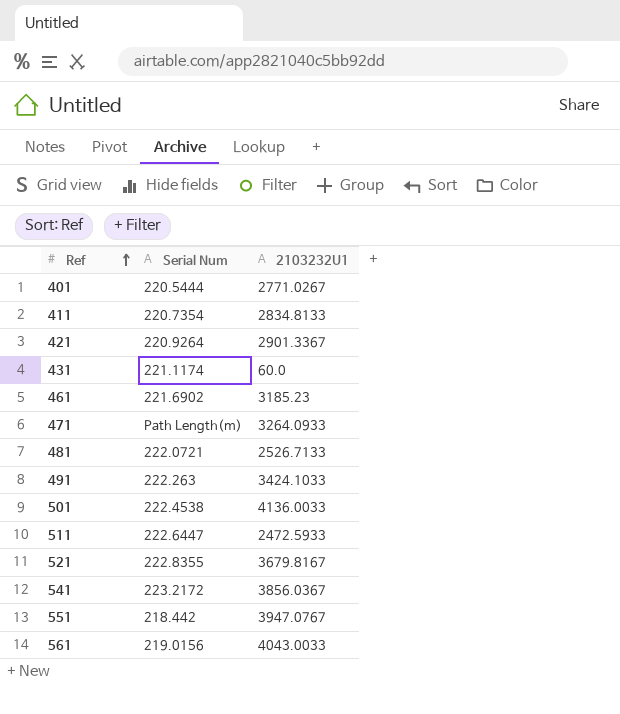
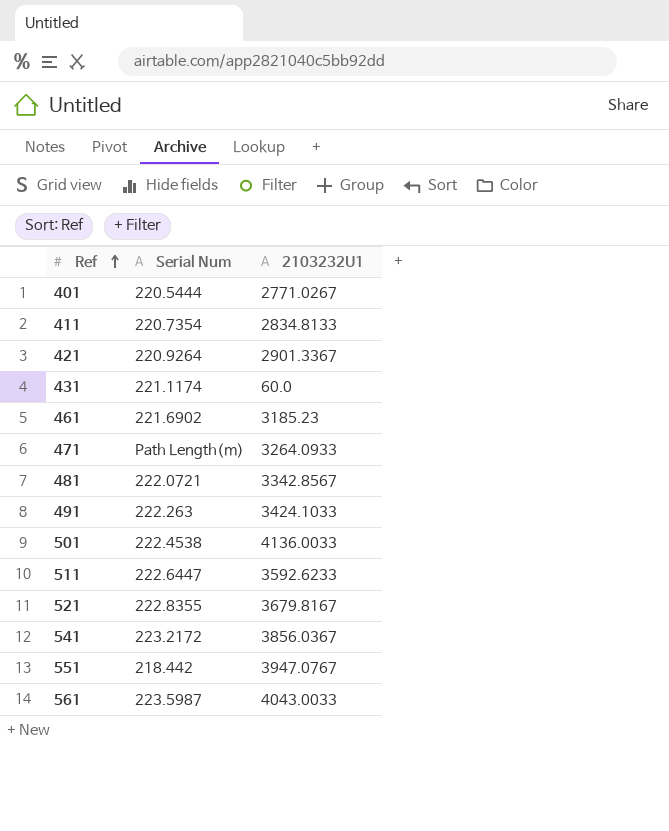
481 | 2103232U1: 2526.7133 -> 3342.8567
511 | 2103232U1: 2472.5933 -> 3592.6233
561 | Serial Num: 219.0156 -> 223.5987

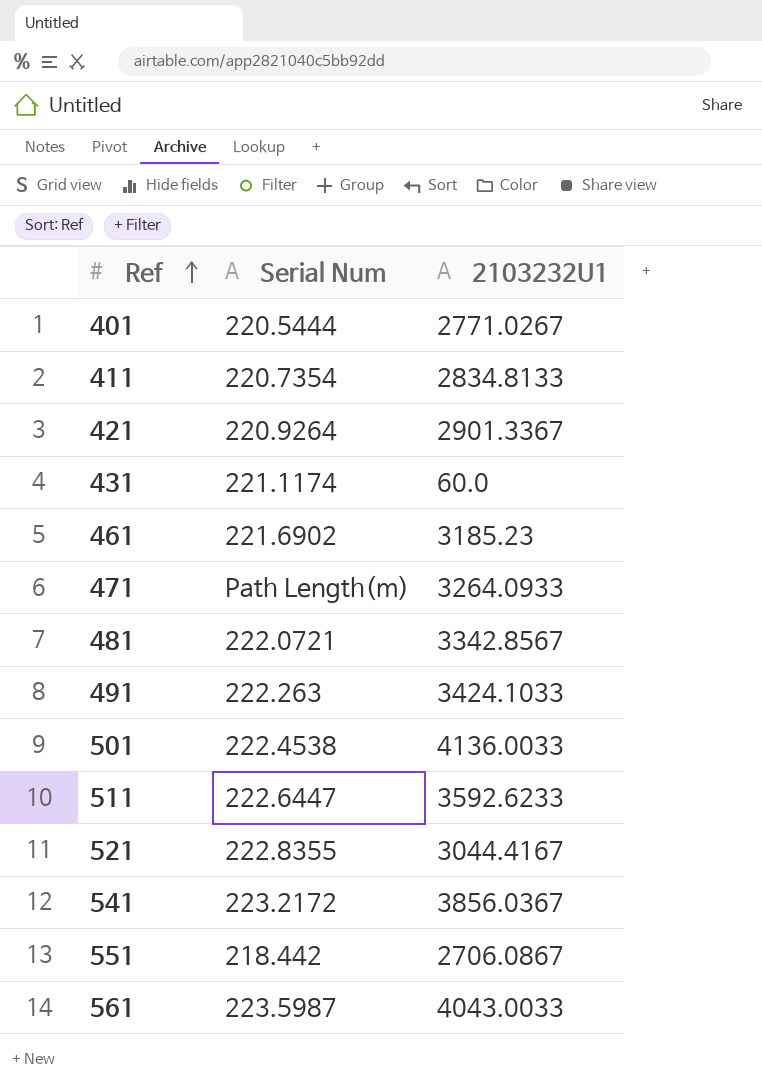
521 | 2103232U1: 3679.8167 -> 3044.4167
551 | 2103232U1: 3947.0767 -> 2706.0867

